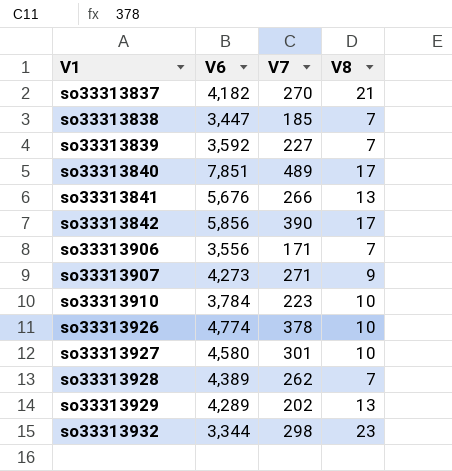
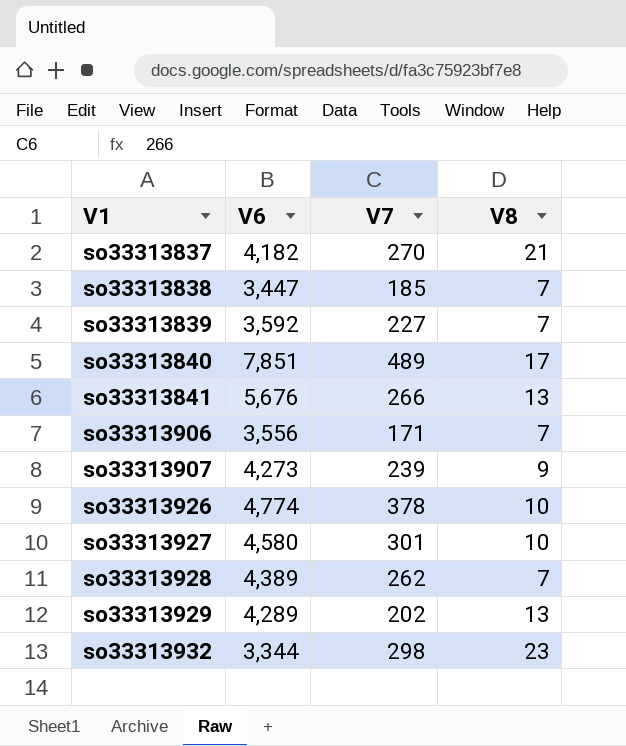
row so33313842: 5,856 | 390 | 17 -> none
row so33313910: 3,784 | 223 | 10 -> none
so33313907 | V7: 271 -> 239

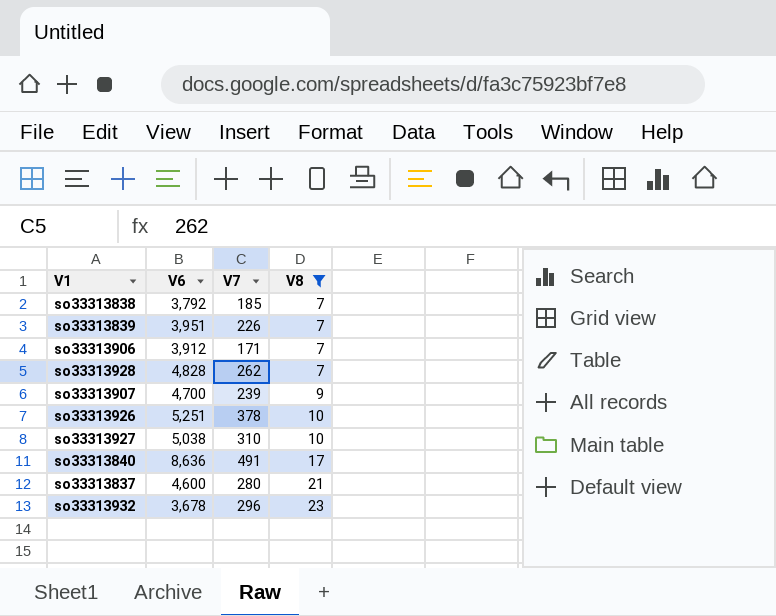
filter: none -> V8 != 13
row order: V1 ascending -> V8 ascending
so33313838 | V6: 3,447 -> 3,792
so33313839 | V6: 3,592 -> 3,951
so33313839 | V7: 227 -> 226
so33313906 | V6: 3,556 -> 3,912
so33313928 | V6: 4,389 -> 4,828
so33313907 | V6: 4,273 -> 4,700
so33313926 | V6: 4,774 -> 5,251
so33313927 | V6: 4,580 -> 5,038
so33313927 | V7: 301 -> 310
so33313840 | V6: 7,851 -> 8,636
so33313840 | V7: 489 -> 491
so33313837 | V6: 4,182 -> 4,600
so33313837 | V7: 270 -> 280
so33313932 | V6: 3,344 -> 3,678
so33313932 | V7: 298 -> 296

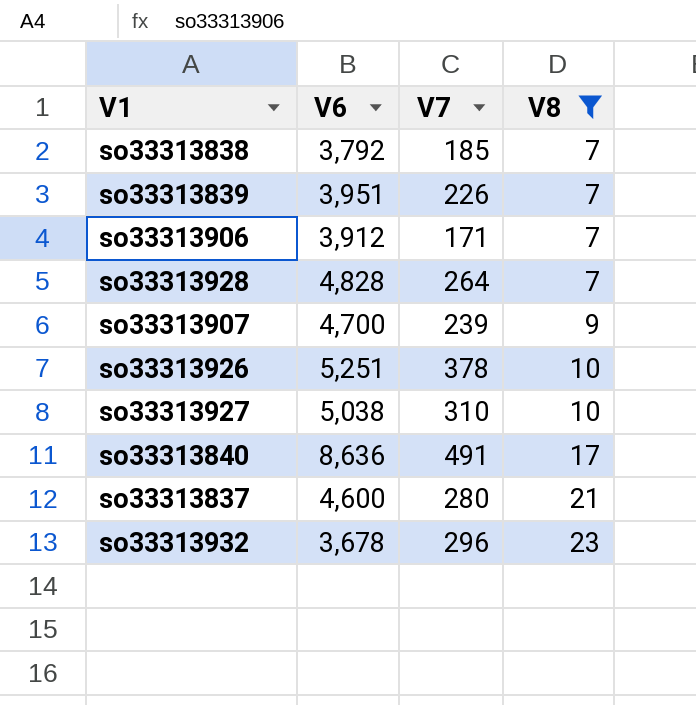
so33313928 | V7: 262 -> 264

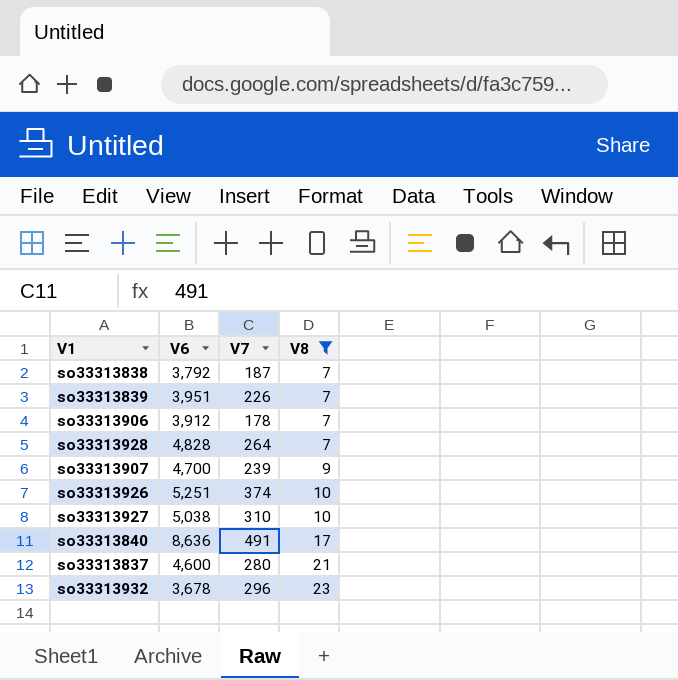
so33313838 | V7: 185 -> 187
so33313906 | V7: 171 -> 178
so33313926 | V7: 378 -> 374

